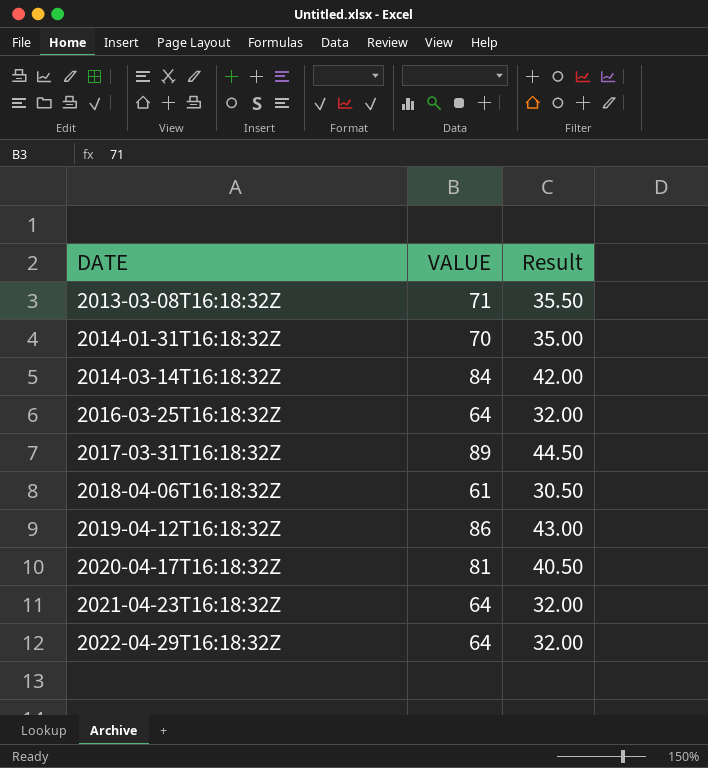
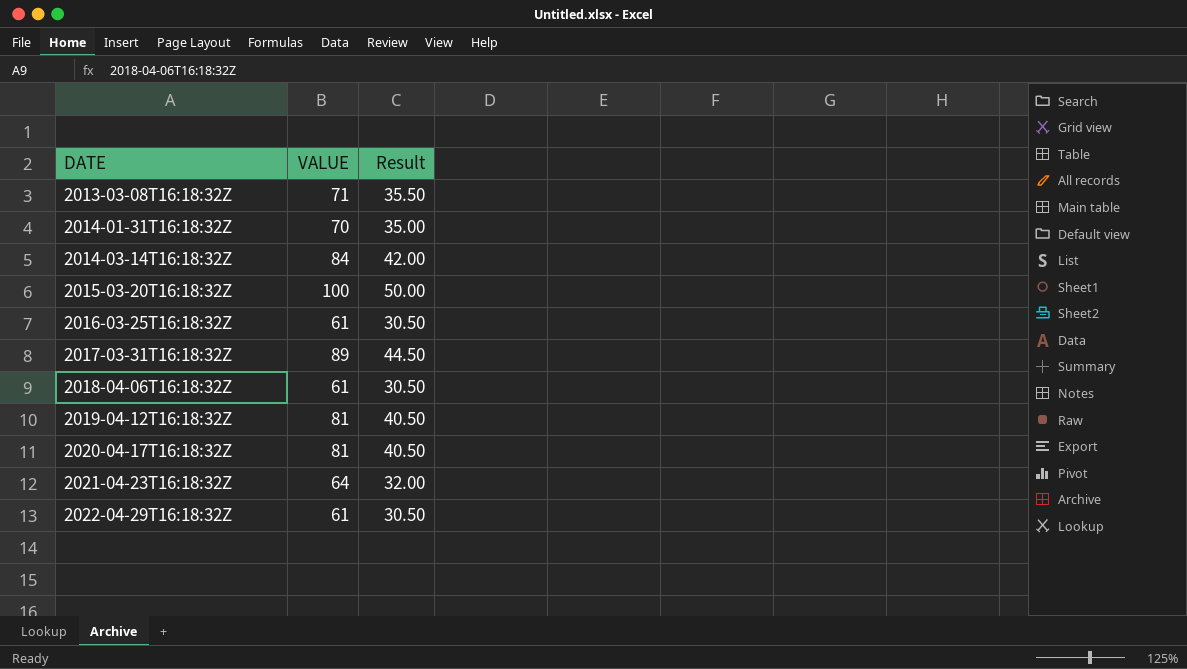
row 2015-03-20T16:18:32Z: none -> 100 | 50.00
2016-03-25T16:18:32Z | VALUE: 64 -> 61
2016-03-25T16:18:32Z | Result: 32.00 -> 30.50
2019-04-12T16:18:32Z | VALUE: 86 -> 81
2019-04-12T16:18:32Z | Result: 43.00 -> 40.50
2022-04-29T16:18:32Z | VALUE: 64 -> 61
2022-04-29T16:18:32Z | Result: 32.00 -> 30.50

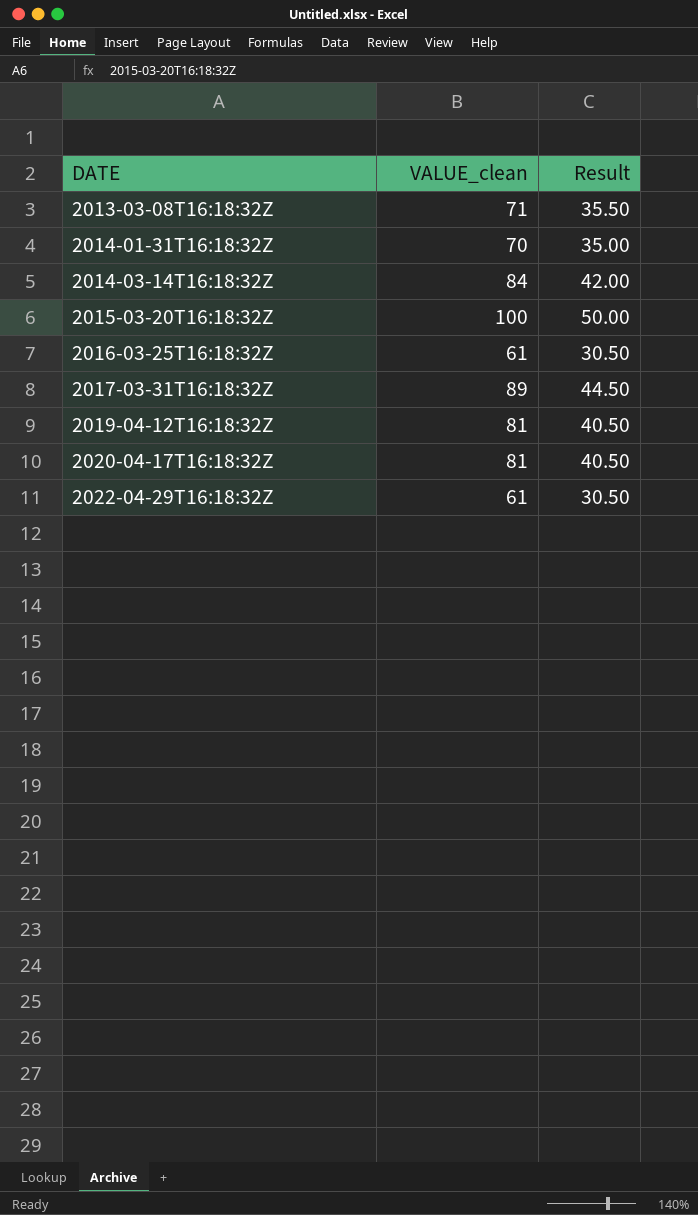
column name: VALUE -> VALUE_clean
row 2018-04-06T16:18:32Z: 61 | 30.50 -> none
row 2021-04-23T16:18:32Z: 64 | 32.00 -> none

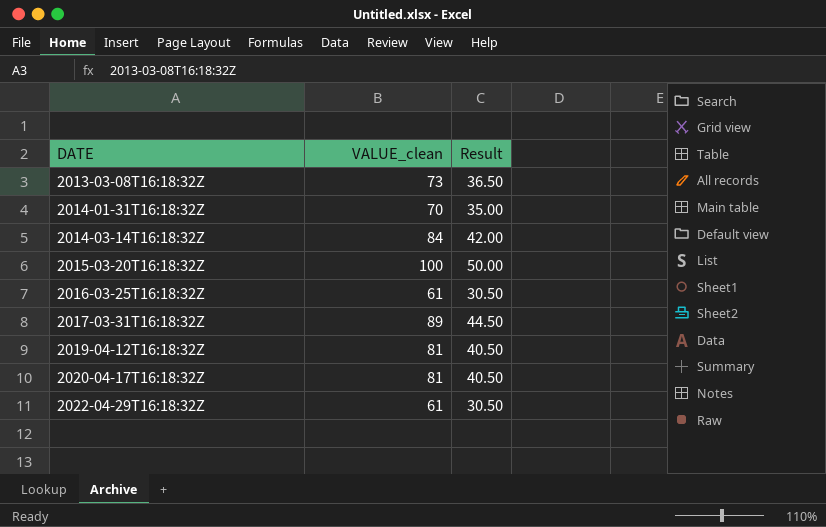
2013-03-08T16:18:32Z | VALUE_clean: 71 -> 73
2013-03-08T16:18:32Z | Result: 35.50 -> 36.50

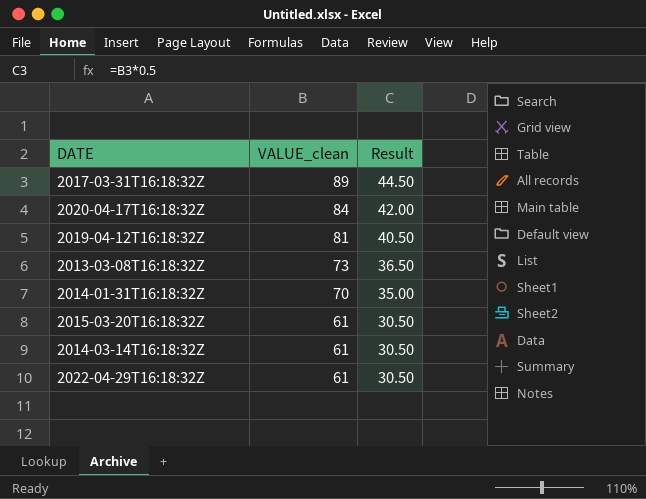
row order: DATE ascending -> VALUE_clean descending
row 2016-03-25T16:18:32Z: 61 | 30.50 -> none
2020-04-17T16:18:32Z | VALUE_clean: 81 -> 84
2020-04-17T16:18:32Z | Result: 40.50 -> 42.00
2015-03-20T16:18:32Z | VALUE_clean: 100 -> 61
2015-03-20T16:18:32Z | Result: 50.00 -> 30.50
2014-03-14T16:18:32Z | VALUE_clean: 84 -> 61
2014-03-14T16:18:32Z | Result: 42.00 -> 30.50

